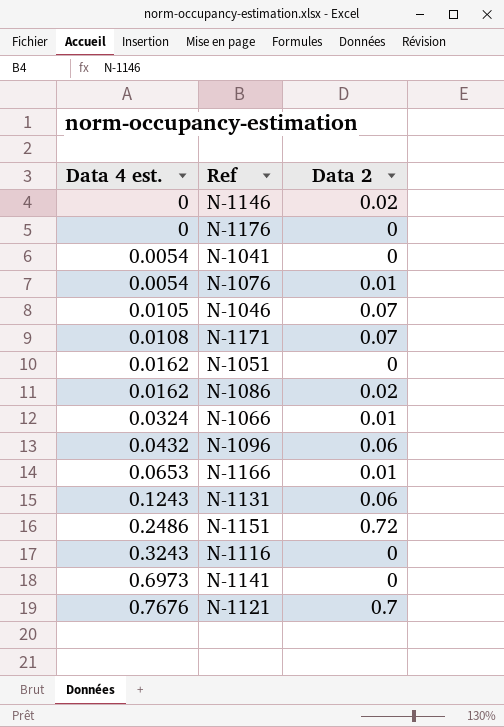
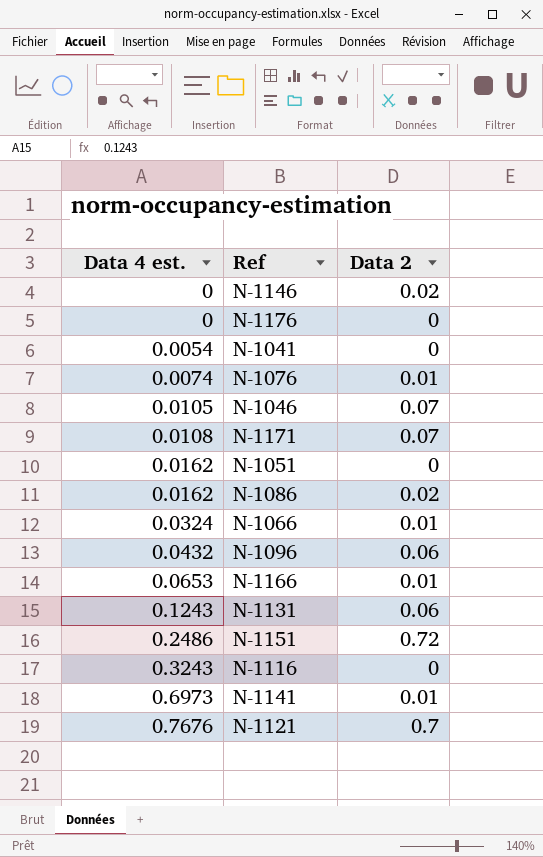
N-1076 | Data 4 est.: 0.0054 -> 0.0074
N-1141 | Data 2: 0 -> 0.01

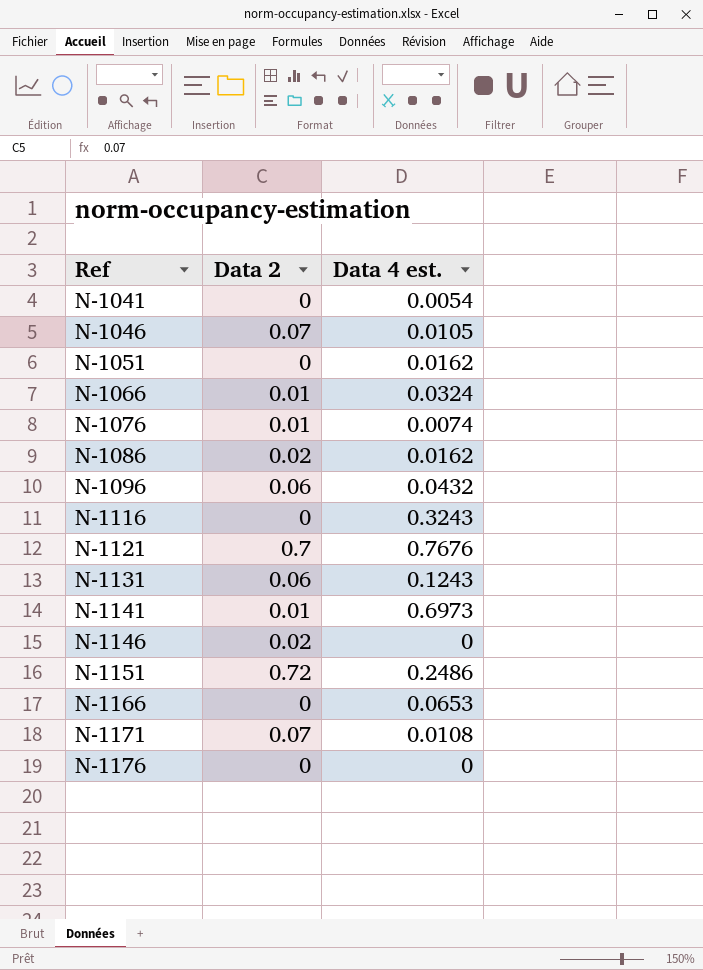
row order: Data 4 est. ascending -> Ref ascending
column Data 4 est. | position: 1 -> 3
N-1166 | Data 2: 0.01 -> 0

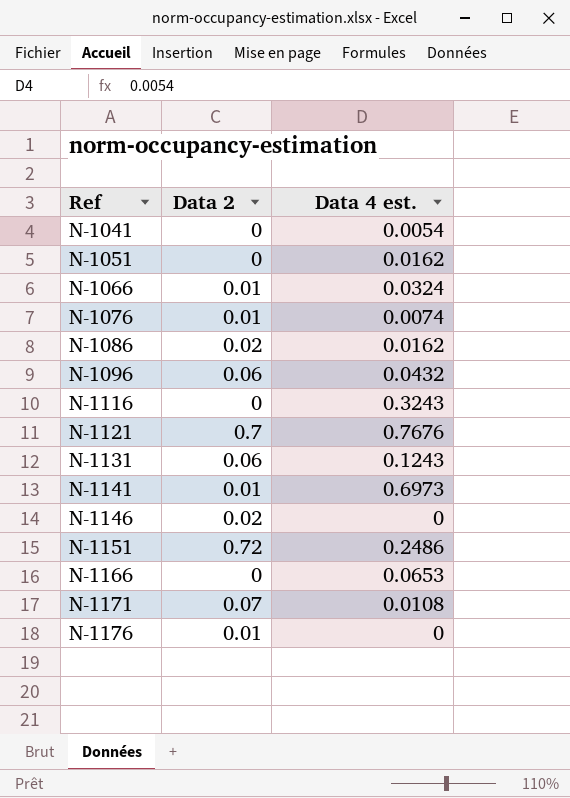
row N-1046: 0.07 | 0.0105 -> none
N-1176 | Data 2: 0 -> 0.01

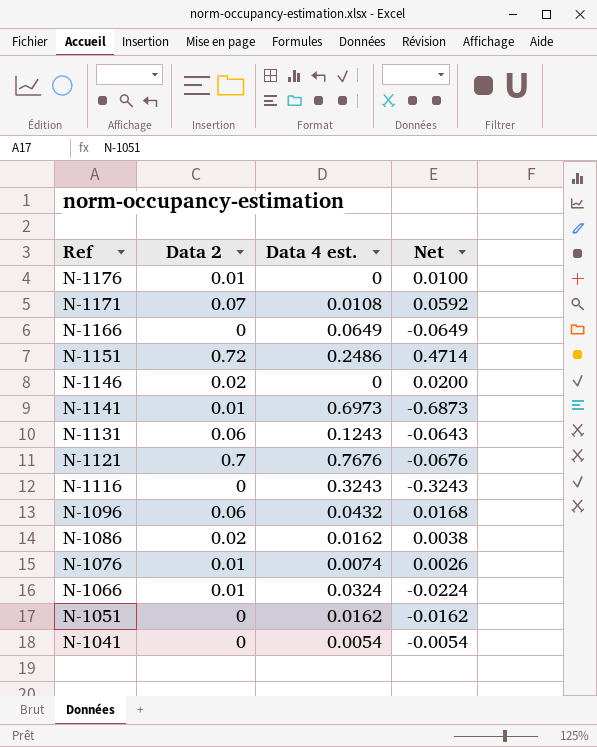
row order: Ref ascending -> Ref descending
column Net | formula: none -> [Data 2] - [Data 4 est.]
N-1166 | Data 4 est.: 0.0653 -> 0.0649

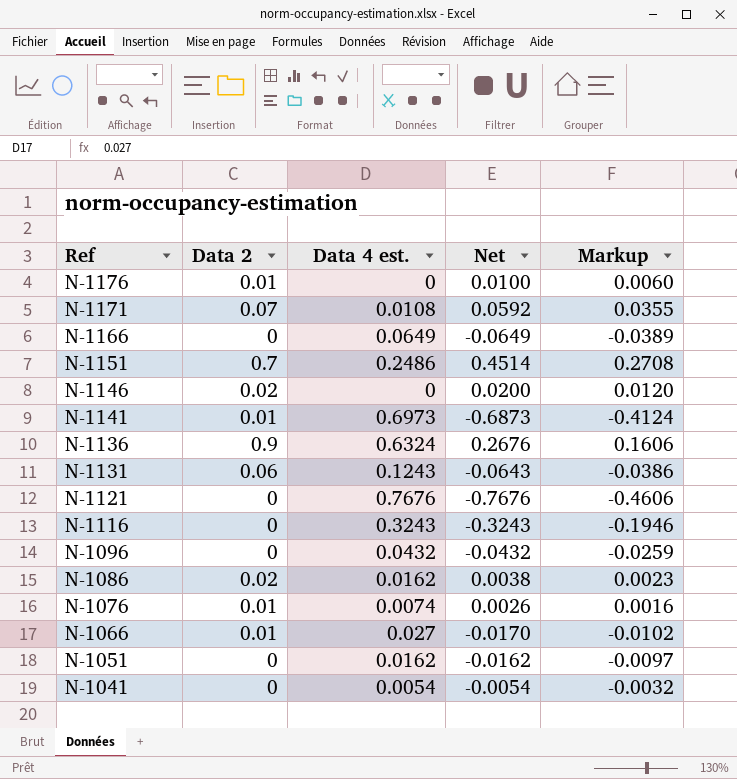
column Markup | formula: none -> [Net] * 0.6
N-1151 | Data 2: 0.72 -> 0.7
N-1151 | Net: 0.4714 -> 0.4514
row N-1136: none -> 0.9 | 0.6324 | 0.2676 | 0.1606
N-1121 | Data 2: 0.7 -> 0
N-1121 | Net: -0.0676 -> -0.7676
N-1096 | Data 2: 0.06 -> 0
N-1096 | Net: 0.0168 -> -0.0432
N-1066 | Data 4 est.: 0.0324 -> 0.027
N-1066 | Net: -0.0224 -> -0.0170

